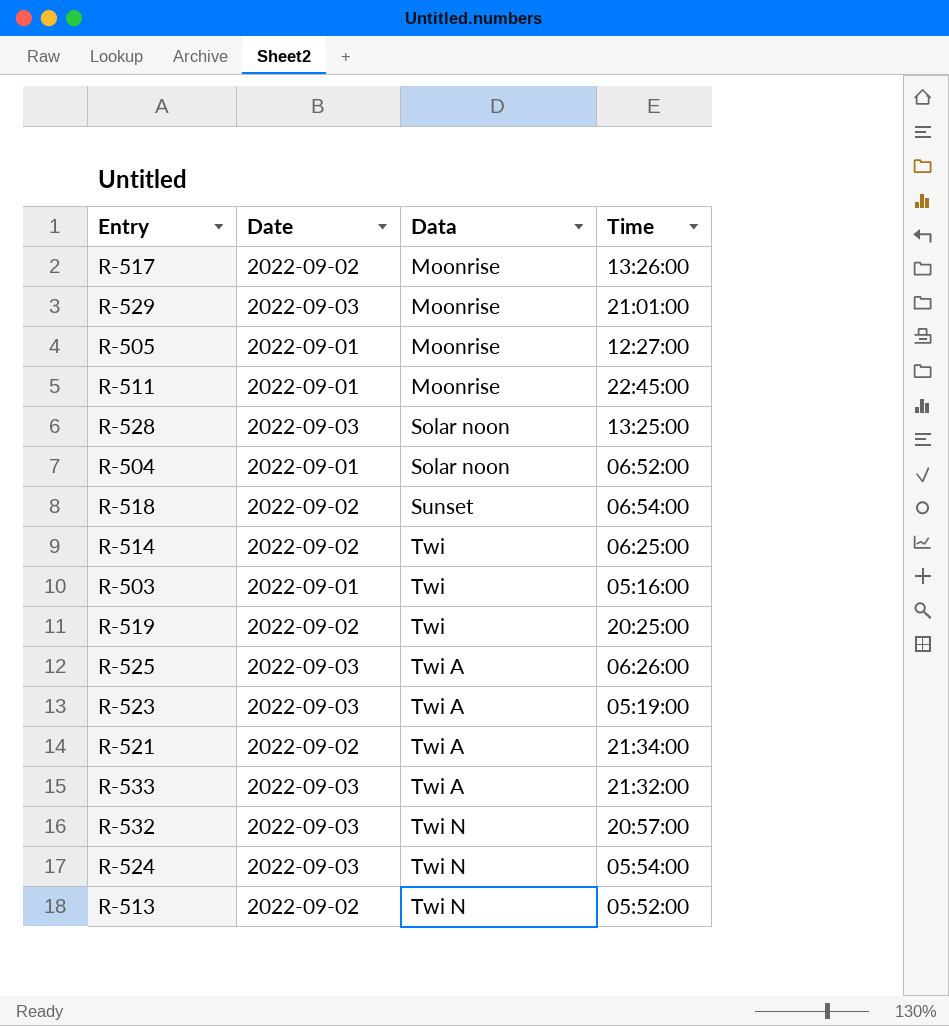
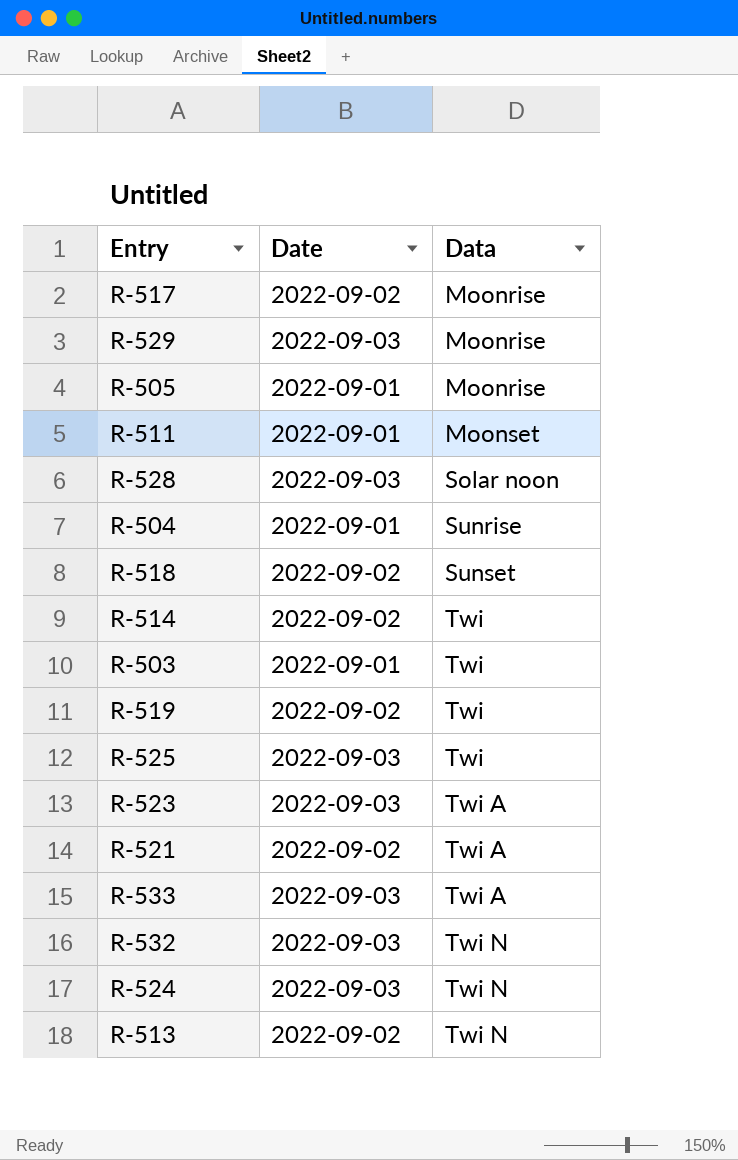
column Time | position: 4 -> none
R-511 | Data: Moonrise -> Moonset
R-504 | Data: Solar noon -> Sunrise
R-525 | Data: Twi A -> Twi

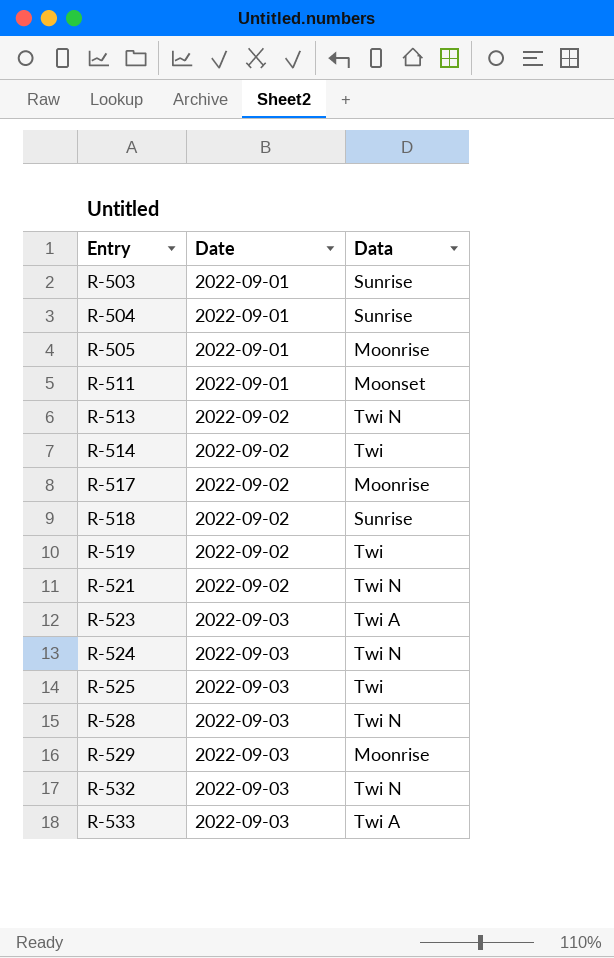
row order: Data ascending -> Entry ascending
R-503 | Data: Twi -> Sunrise
R-518 | Data: Sunset -> Sunrise
R-521 | Data: Twi A -> Twi N
R-528 | Data: Solar noon -> Twi N

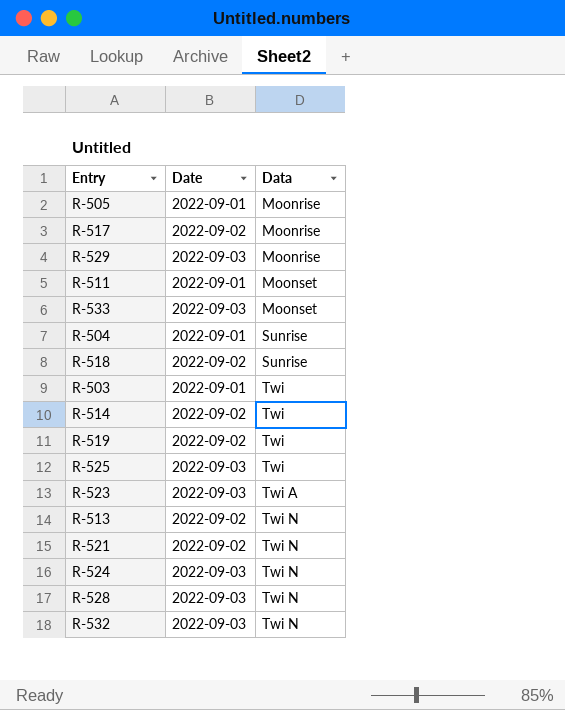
row order: Entry ascending -> Data ascending
R-533 | Data: Twi A -> Moonset
R-503 | Data: Sunrise -> Twi

